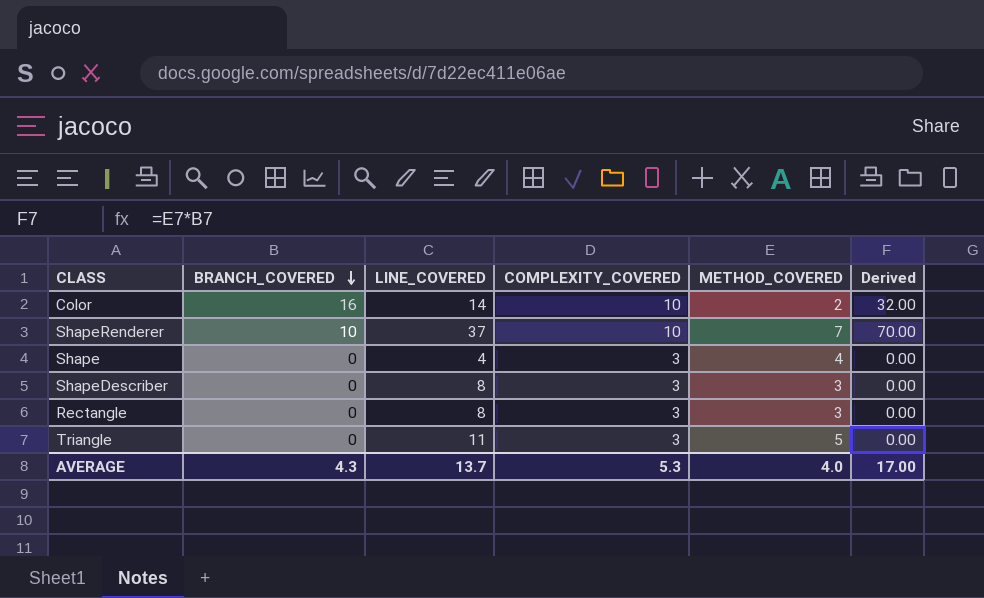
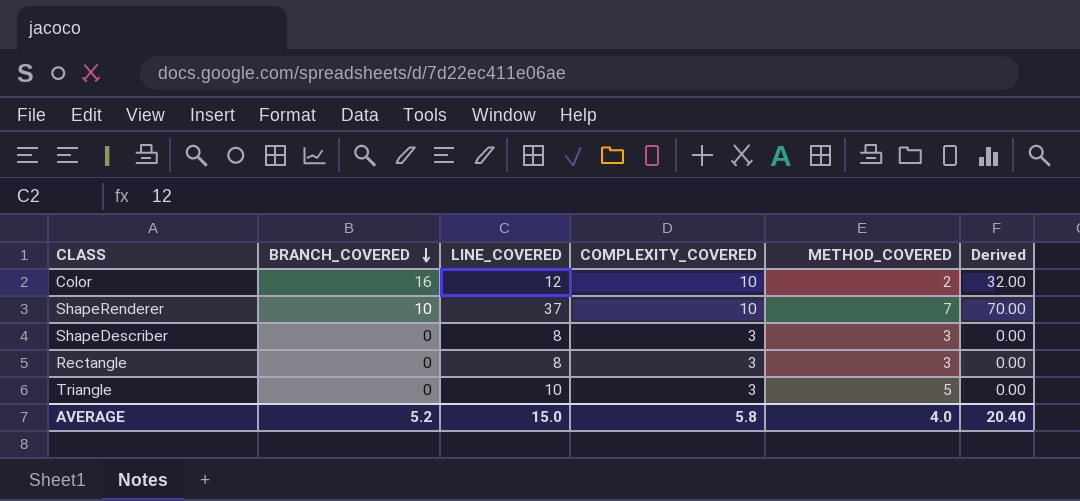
row Shape: 0 | 4 | 3 | 4 | 0.00 -> none
Color | LINE_COVERED: 14 -> 12
Triangle | LINE_COVERED: 11 -> 10
AVERAGE | BRANCH_COVERED: 4.3 -> 5.2
AVERAGE | LINE_COVERED: 13.7 -> 15.0
AVERAGE | COMPLEXITY_COVERED: 5.3 -> 5.8
AVERAGE | Derived: 17.00 -> 20.40

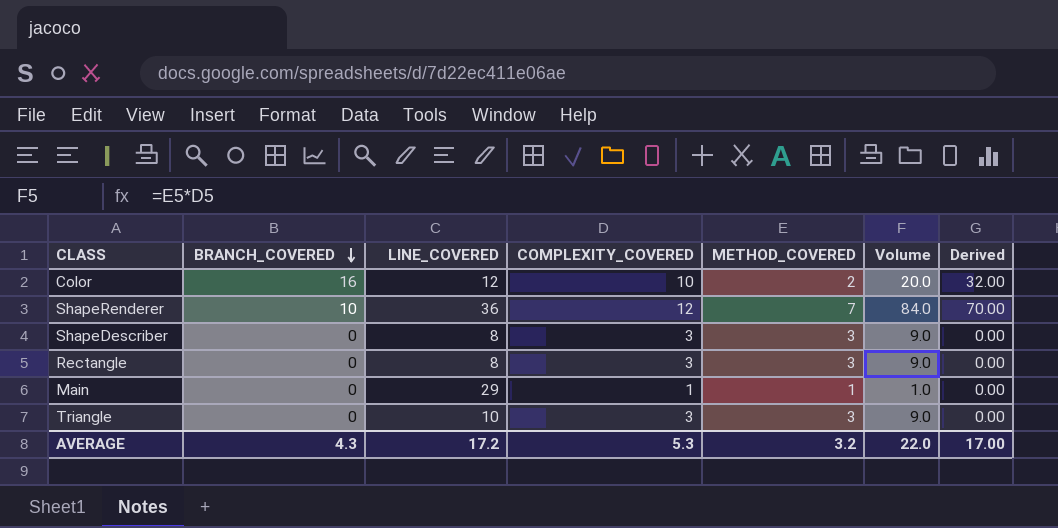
column Volume | formula: none -> [COMPLEXITY_COVERED] * [METHOD_COVERED]
ShapeRenderer | LINE_COVERED: 37 -> 36
ShapeRenderer | COMPLEXITY_COVERED: 10 -> 12
row Main: none -> 0 | 29 | 1 | 1 | 1.0 | 0.00
Triangle | METHOD_COVERED: 5 -> 3
AVERAGE | BRANCH_COVERED: 5.2 -> 4.3
AVERAGE | LINE_COVERED: 15.0 -> 17.2
AVERAGE | COMPLEXITY_COVERED: 5.8 -> 5.3
AVERAGE | METHOD_COVERED: 4.0 -> 3.2
AVERAGE | Derived: 20.40 -> 17.00

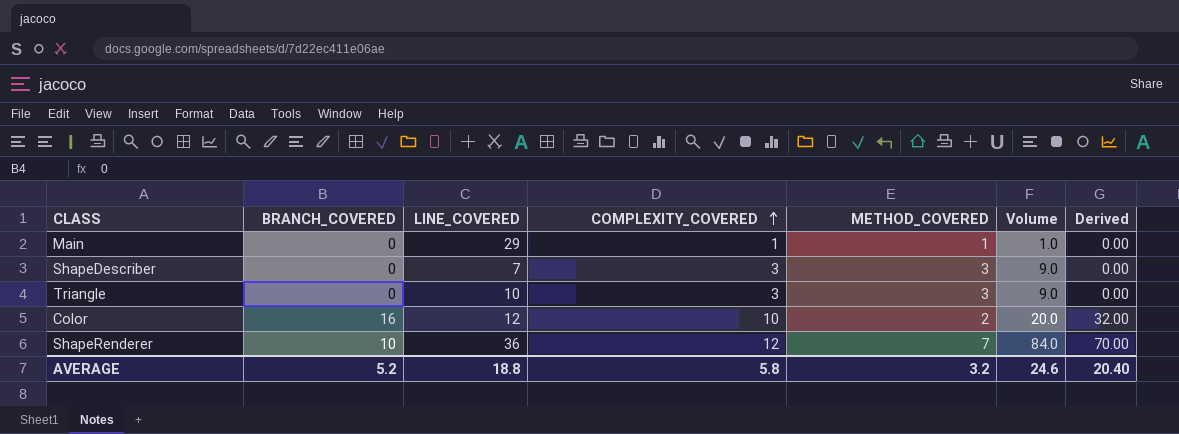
row order: BRANCH_COVERED descending -> COMPLEXITY_COVERED ascending
row Rectangle: 0 | 8 | 3 | 3 | 9.0 | 0.00 -> none
ShapeDescriber | LINE_COVERED: 8 -> 7
AVERAGE | BRANCH_COVERED: 4.3 -> 5.2
AVERAGE | LINE_COVERED: 17.2 -> 18.8
AVERAGE | COMPLEXITY_COVERED: 5.3 -> 5.8
AVERAGE | Volume: 22.0 -> 24.6
AVERAGE | Derived: 17.00 -> 20.40

